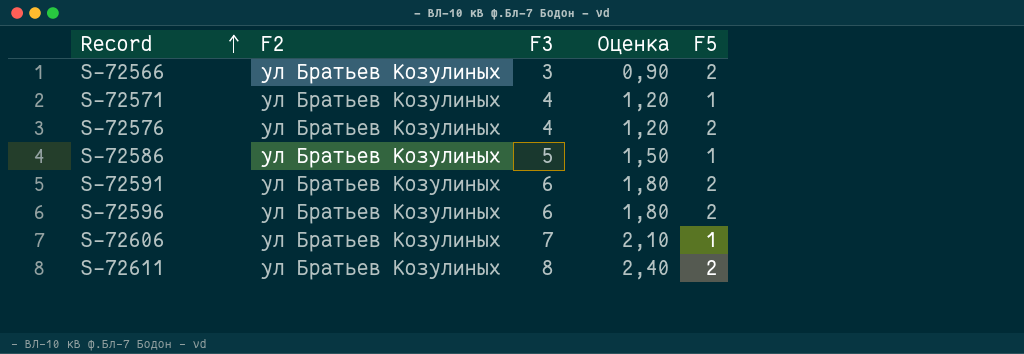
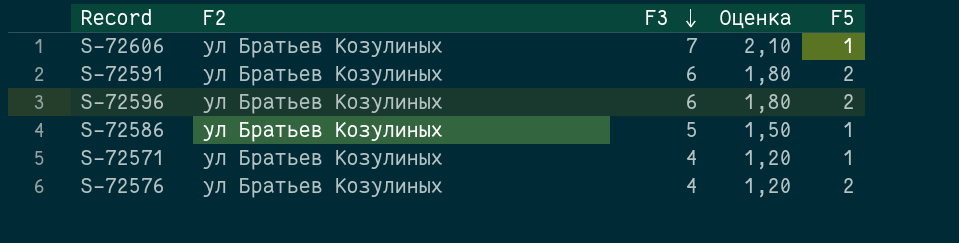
row order: Record ascending -> F3 descending
row S-72566: ул Братьев Козулиных | 3 | 0,90 | 2 -> none
row S-72611: ул Братьев Козулиных | 8 | 2,40 | 2 -> none

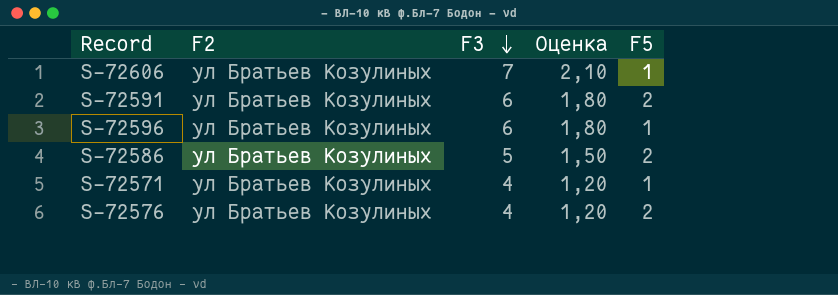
S-72596 | F5: 2 -> 1
S-72586 | F5: 1 -> 2

